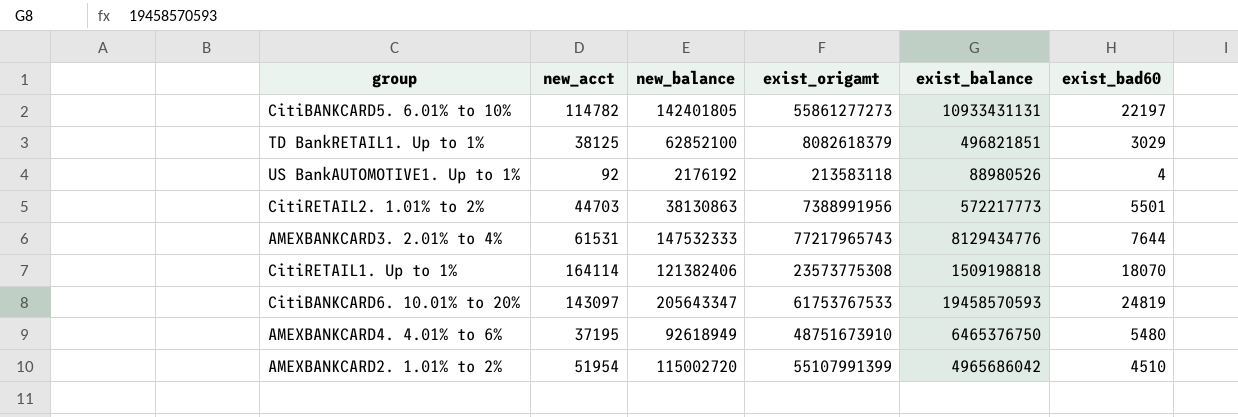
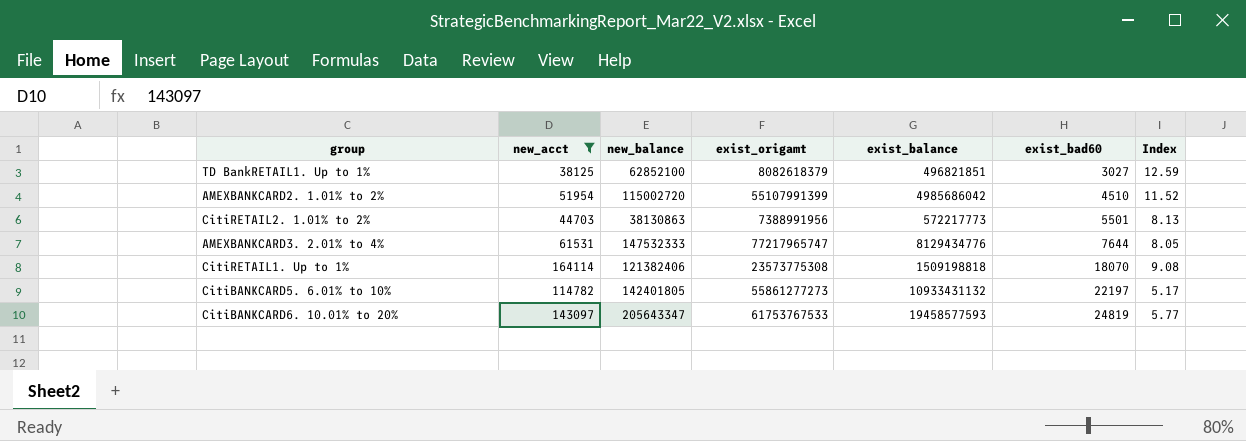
filter: none -> new_acct >= 38125
row order: none -> exist_bad60 ascending
column Index | formula: none -> [new_acct] / [exist_bad60]
TD BankRETAIL1. Up to 1% | exist_bad60: 3029 -> 3027
AMEXBANKCARD2. 1.01% to 2% | exist_balance: 4965686042 -> 4985686042
AMEXBANKCARD3. 2.01% to 4% | exist_origamt: 77217965743 -> 77217965747
CitiBANKCARD5. 6.01% to 10% | exist_balance: 10933431131 -> 10933431132
CitiBANKCARD6. 10.01% to 20% | exist_balance: 19458570593 -> 19458577593

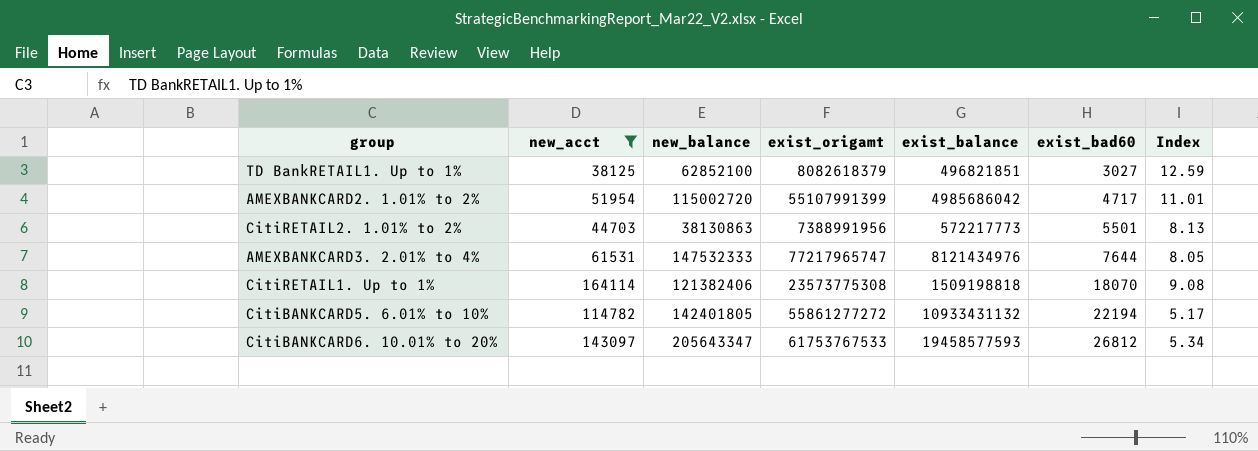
AMEXBANKCARD2. 1.01% to 2% | exist_bad60: 4510 -> 4717
AMEXBANKCARD2. 1.01% to 2% | Index: 11.52 -> 11.01
AMEXBANKCARD3. 2.01% to 4% | exist_balance: 8129434776 -> 8121434976
CitiBANKCARD5. 6.01% to 10% | exist_origamt: 55861277273 -> 55861277272
CitiBANKCARD5. 6.01% to 10% | exist_bad60: 22197 -> 22194
CitiBANKCARD6. 10.01% to 20% | exist_bad60: 24819 -> 26812
CitiBANKCARD6. 10.01% to 20% | Index: 5.77 -> 5.34

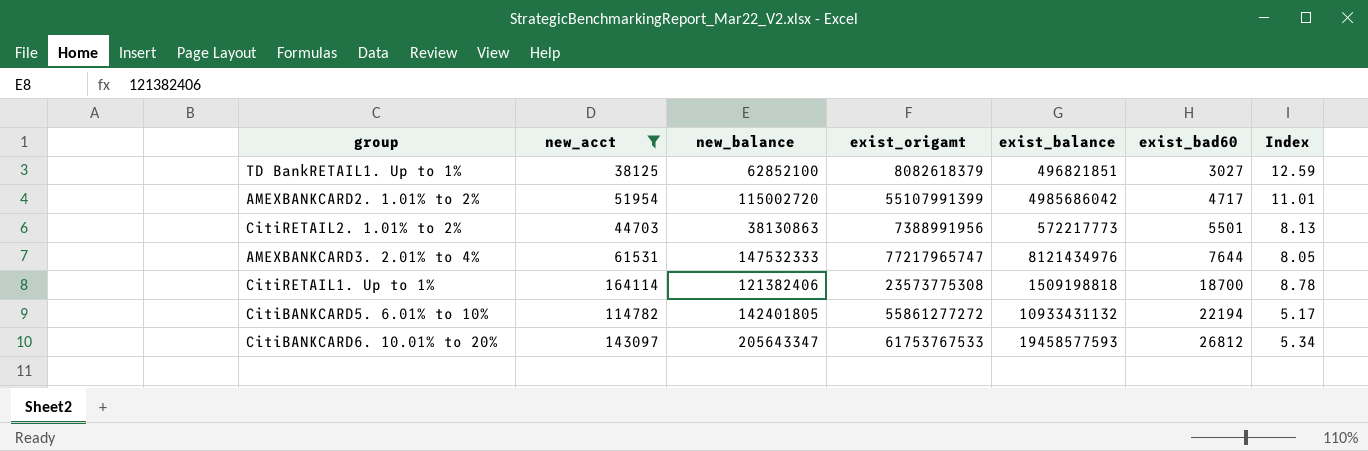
CitiRETAIL1. Up to 1% | exist_bad60: 18070 -> 18700
CitiRETAIL1. Up to 1% | Index: 9.08 -> 8.78

